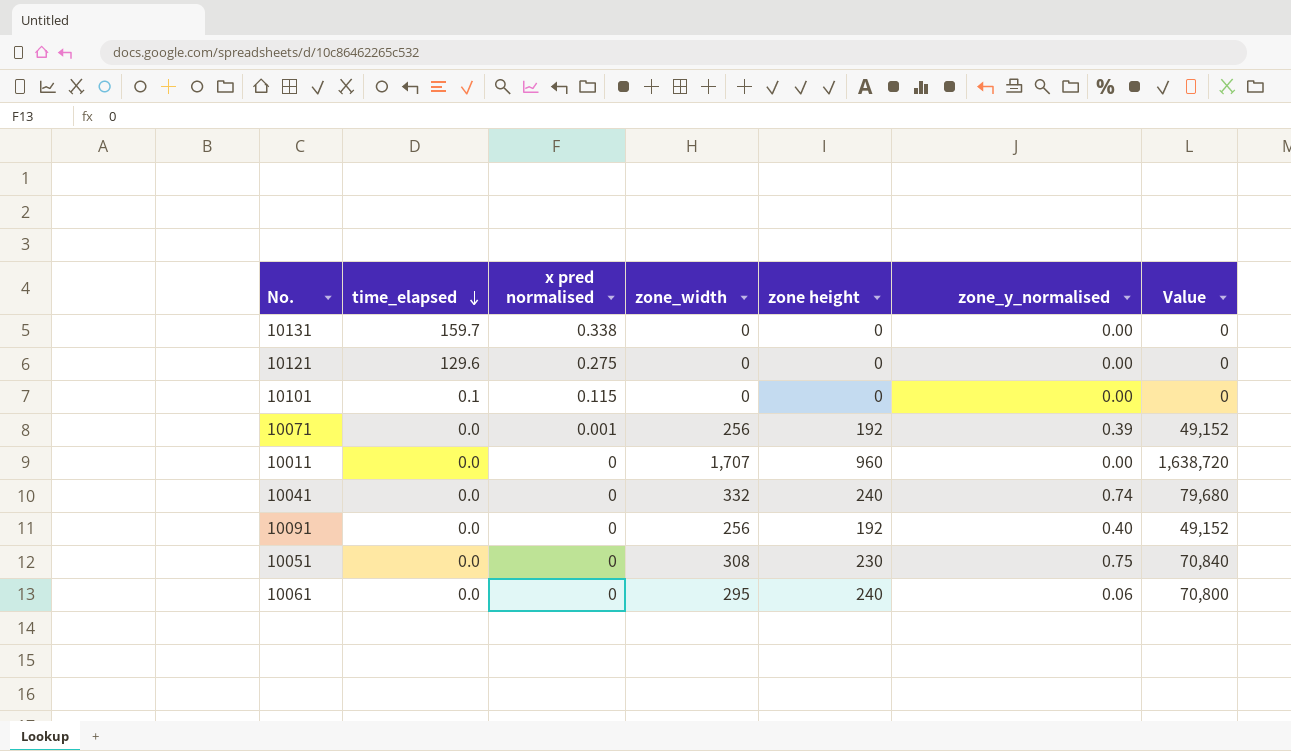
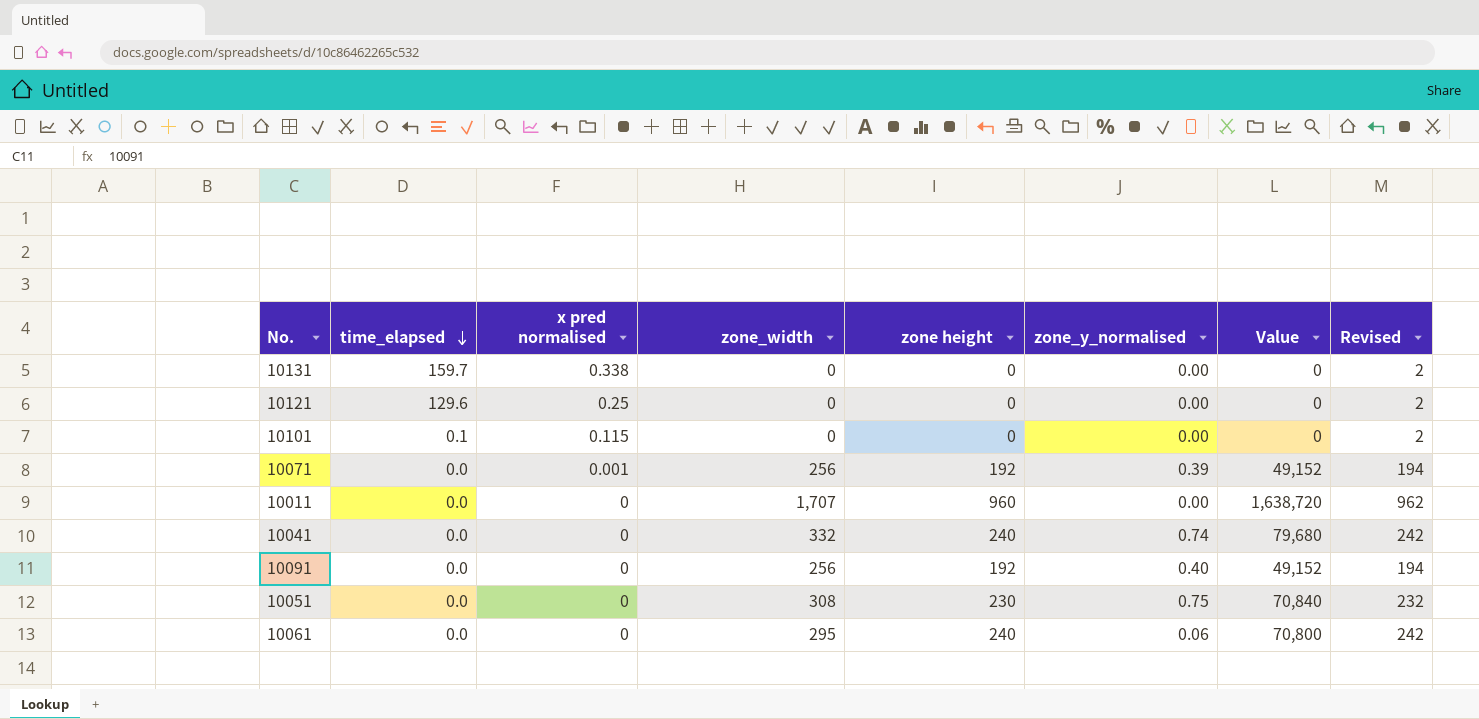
column Revised | formula: none -> [zone height] + 2
10121 | x pred normalised: 0.275 -> 0.25

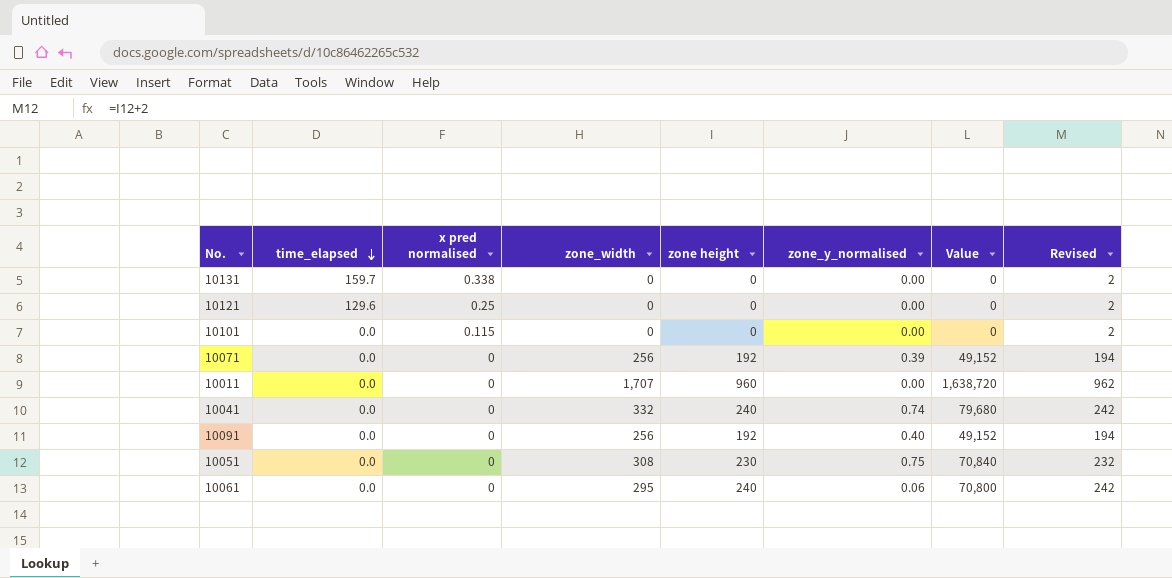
10101 | time_elapsed: 0.1 -> 0.0
10071 | x pred normalised: 0.001 -> 0

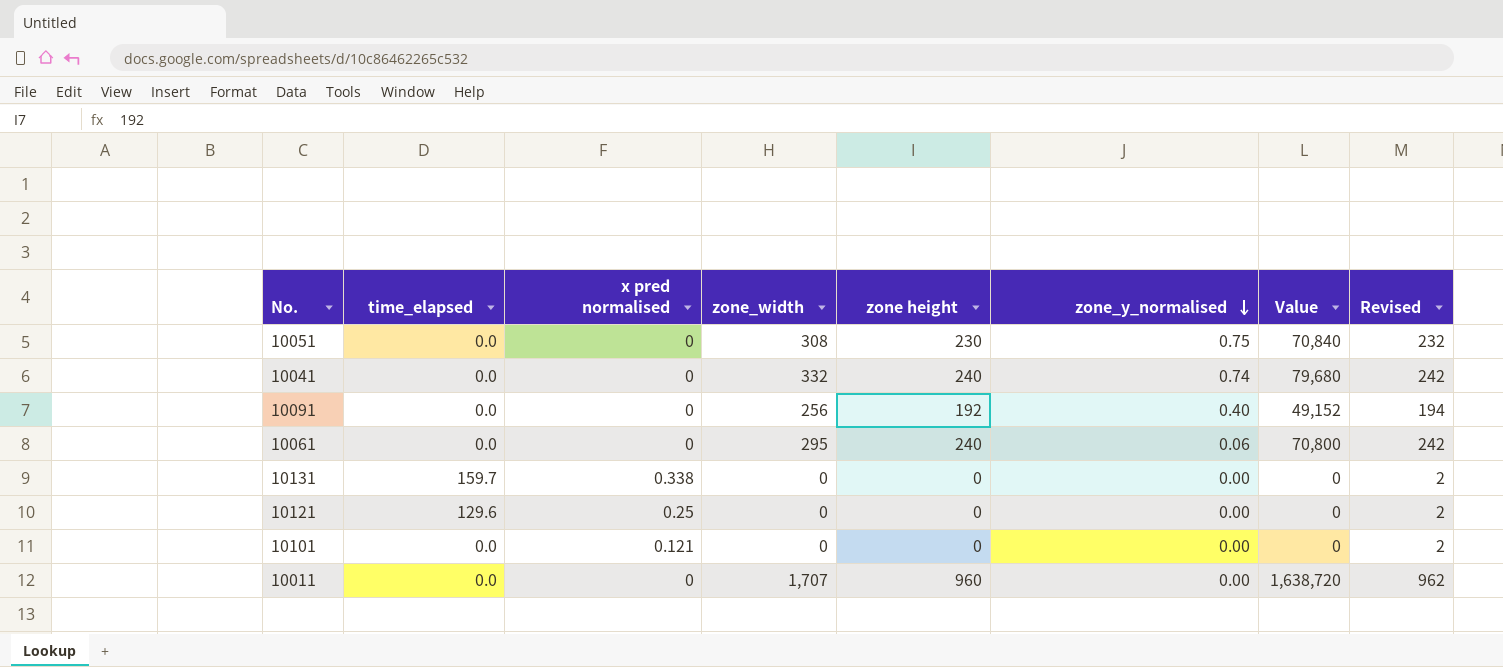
row order: time_elapsed descending -> zone_y_normalised descending
row 10071: 0.0 | 0 | 256 | 192 | 0.39 | 49,152 | 194 -> none
10101 | x pred normalised: 0.115 -> 0.121

